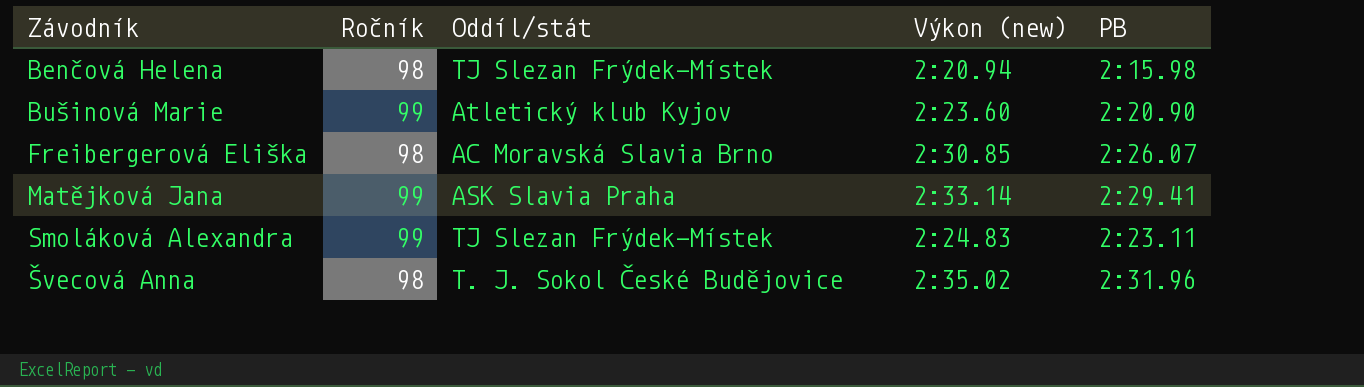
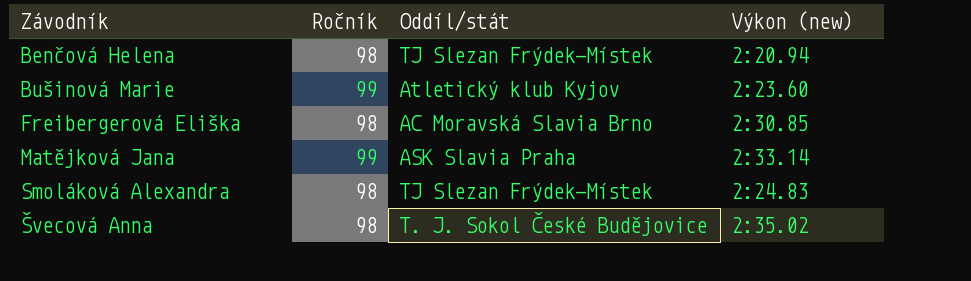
column PB | position: 5 -> none
Smoláková Alexandra | Ročník: 99 -> 98

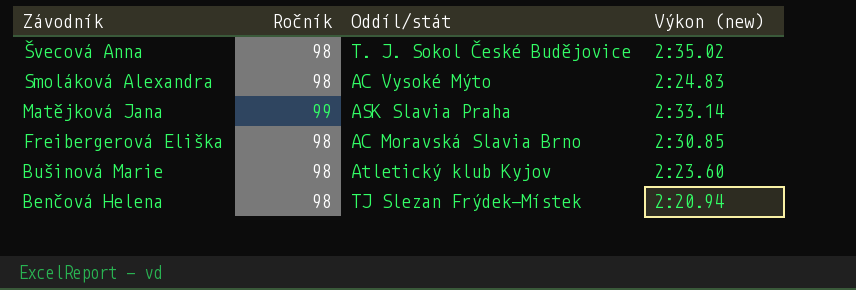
row order: Závodník ascending -> Závodník descending
Smoláková Alexandra | Oddíl/stát: TJ Slezan Frýdek-Místek -> AC Vysoké Mýto
Bušinová Marie | Ročník: 99 -> 98

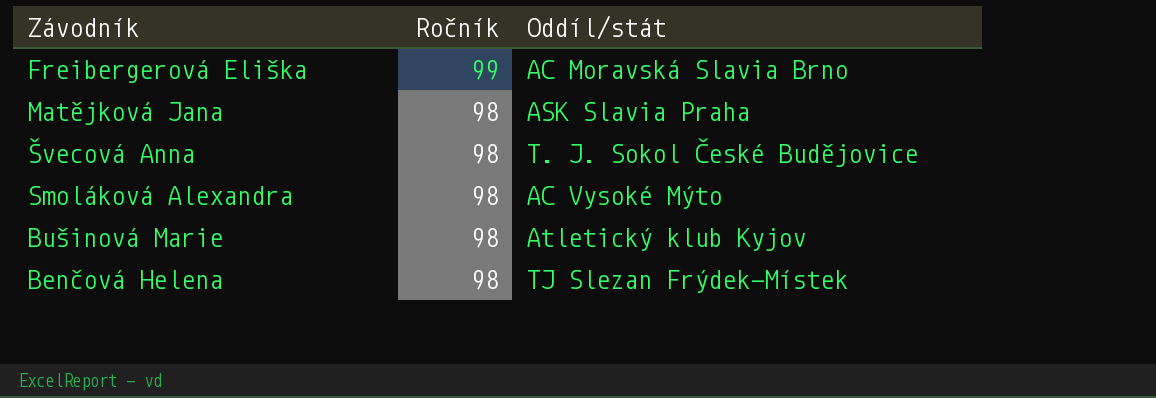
row order: Závodník descending -> Ročník descending
column Výkon (new) | position: 4 -> none
Freibergerová Eliška | Ročník: 98 -> 99
Matějková Jana | Ročník: 99 -> 98

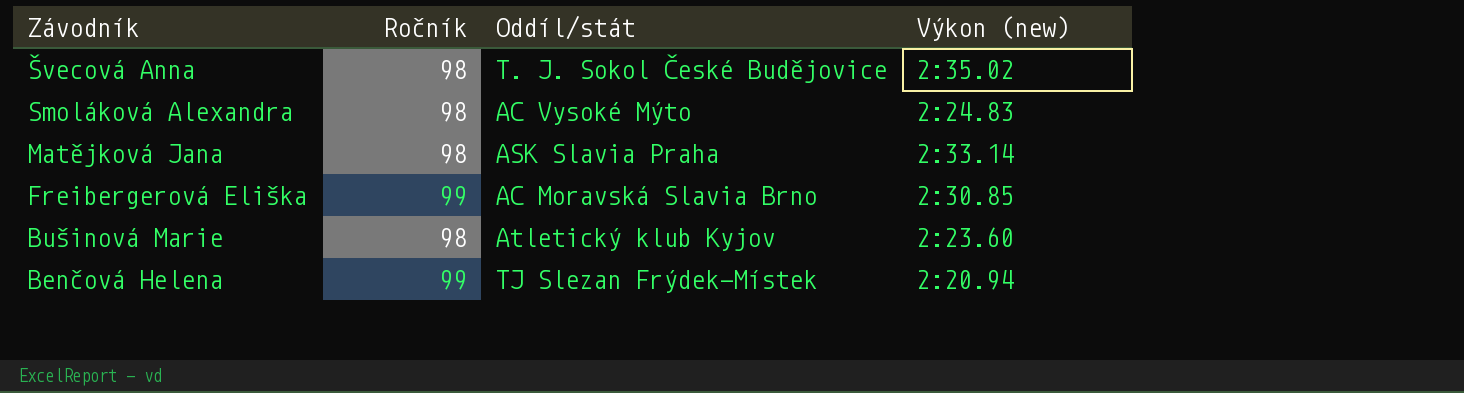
row order: Ročník descending -> Závodník descending
column Výkon (new) | position: none -> 4
Benčová Helena | Ročník: 98 -> 99

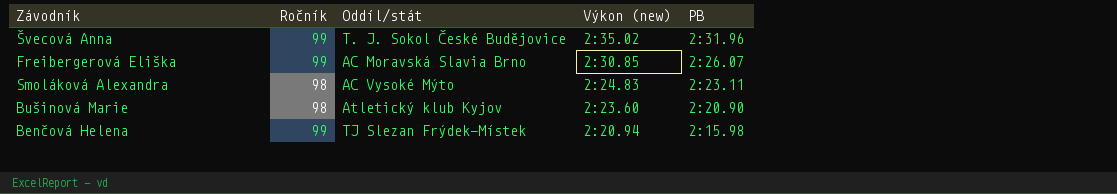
row order: Závodník descending -> Výkon (new) descending
column PB | position: none -> 5
row Matějková Jana: 98 | ASK Slavia Praha | 2:33.14 -> none
Švecová Anna | Ročník: 98 -> 99

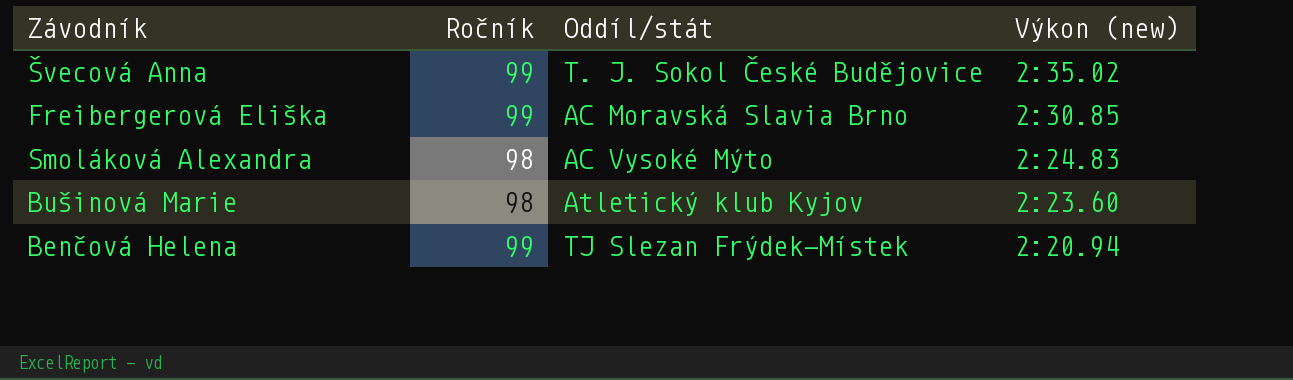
column PB | position: 5 -> none

